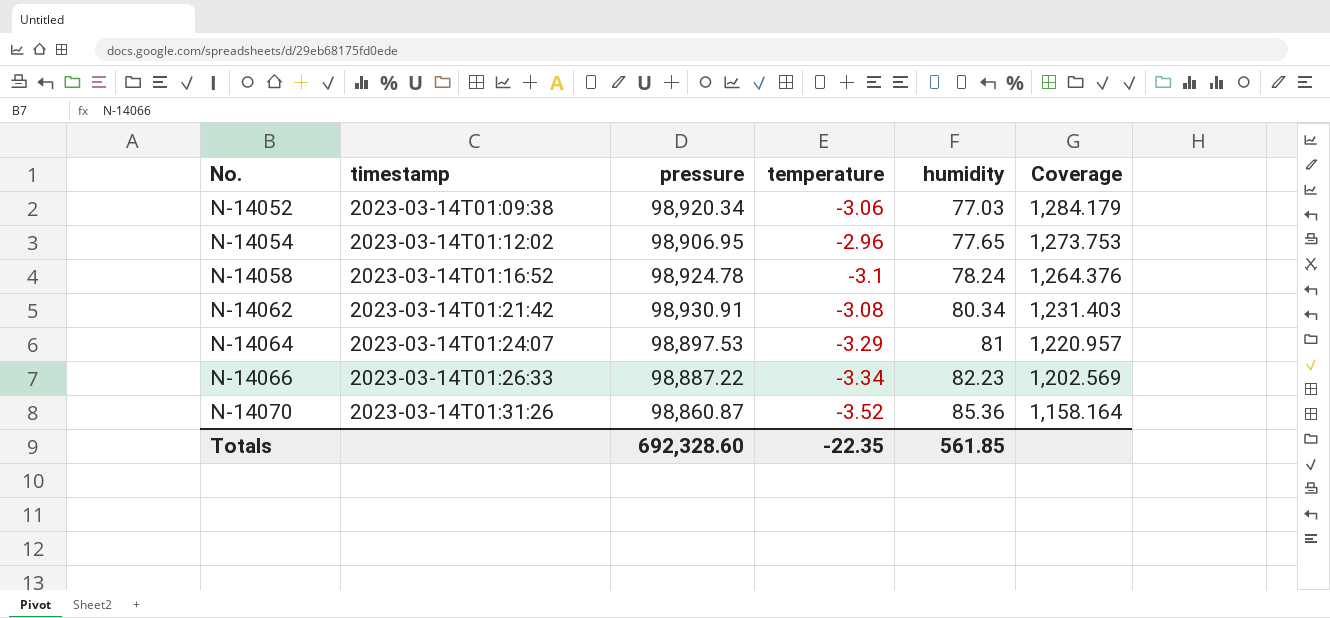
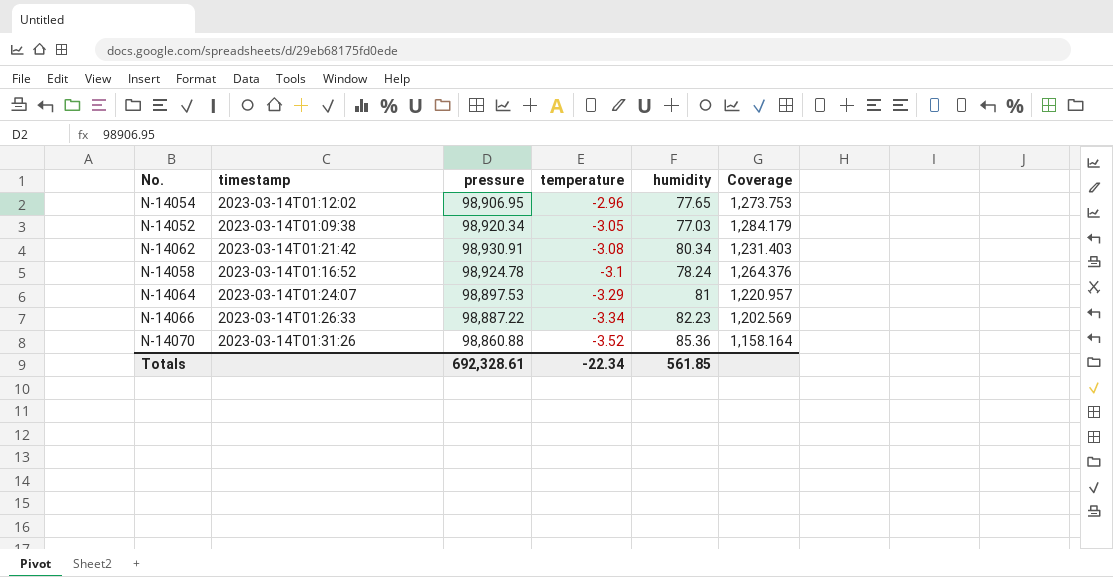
row order: No. ascending -> temperature descending
N-14052 | temperature: -3.06 -> -3.05
N-14070 | pressure: 98,860.87 -> 98,860.88
Totals | pressure: 692,328.60 -> 692,328.61
Totals | temperature: -22.35 -> -22.34

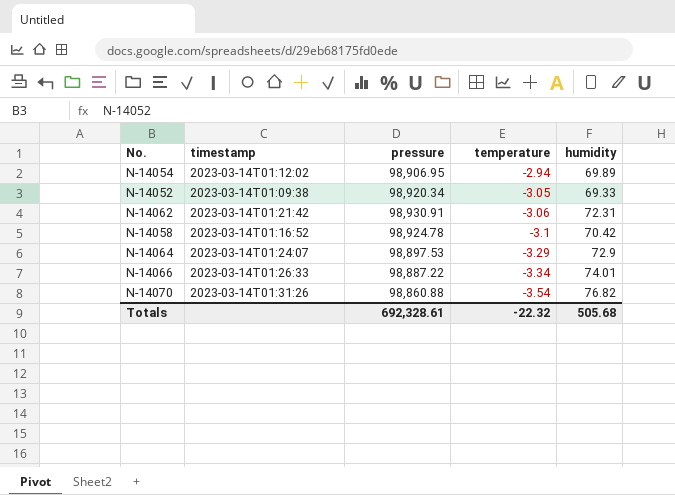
column Coverage | formula: [pressure] / [humidity] -> none
N-14054 | temperature: -2.96 -> -2.94
N-14054 | humidity: 77.65 -> 69.89
N-14052 | humidity: 77.03 -> 69.33
N-14062 | temperature: -3.08 -> -3.06
N-14062 | humidity: 80.34 -> 72.31
N-14058 | humidity: 78.24 -> 70.42
N-14064 | humidity: 81 -> 72.9
N-14066 | humidity: 82.23 -> 74.01
N-14070 | temperature: -3.52 -> -3.54
N-14070 | humidity: 85.36 -> 76.82
Totals | temperature: -22.34 -> -22.32
Totals | humidity: 561.85 -> 505.68

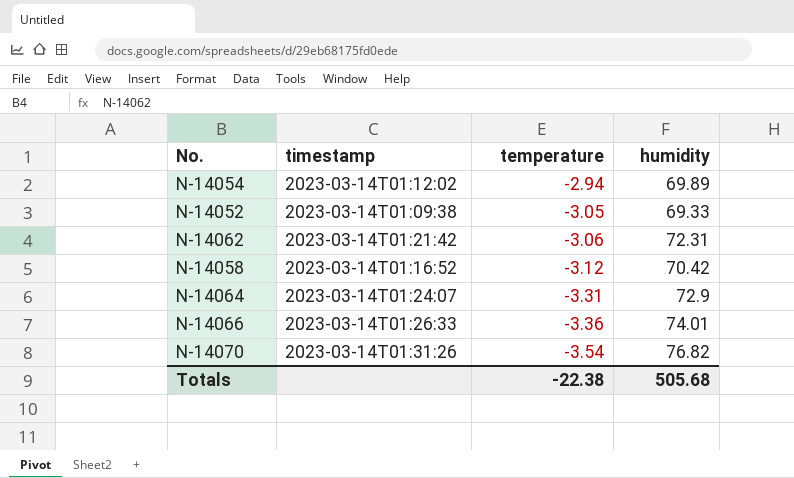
column pressure | position: 3 -> none
N-14058 | temperature: -3.1 -> -3.12
N-14064 | temperature: -3.29 -> -3.31
N-14066 | temperature: -3.34 -> -3.36
Totals | temperature: -22.32 -> -22.38

